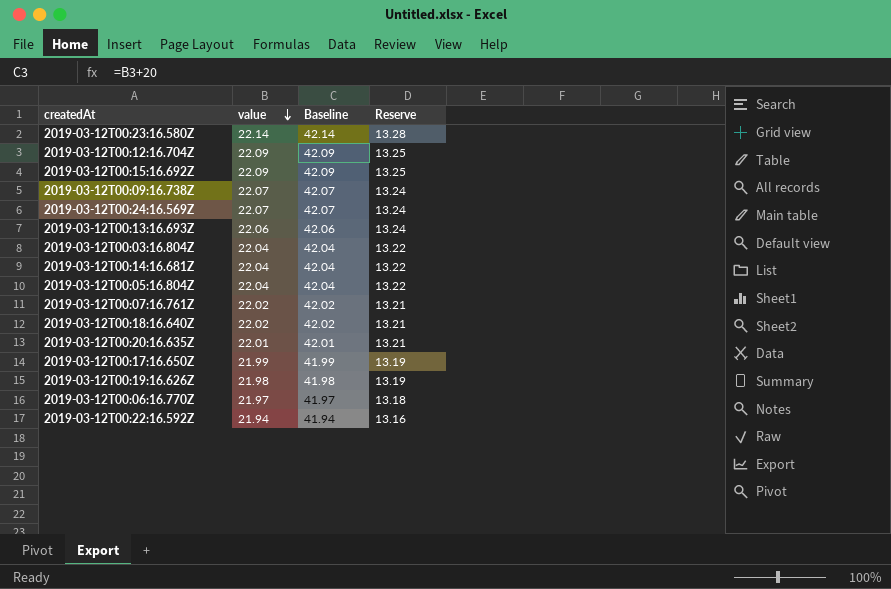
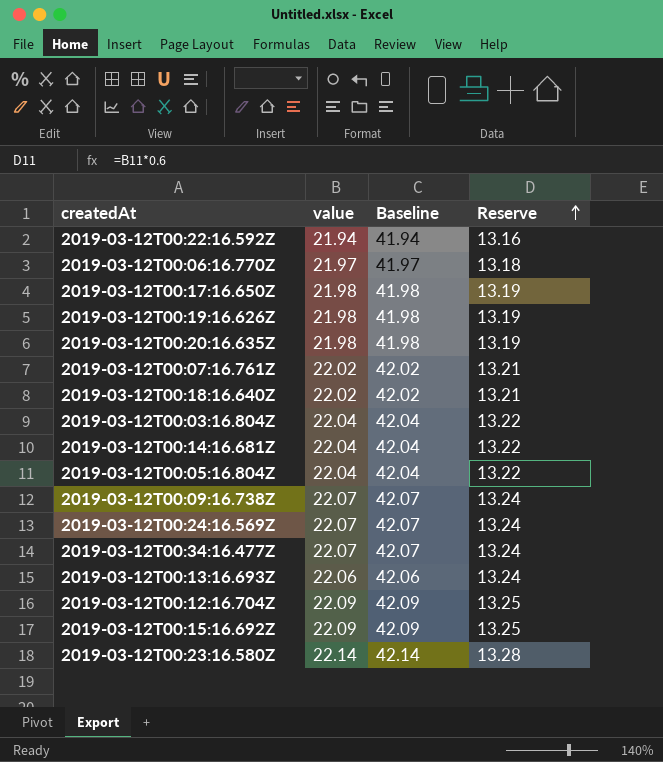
row order: value descending -> Reserve ascending
2019-03-12T00:17:16.650Z | value: 21.99 -> 21.98
2019-03-12T00:17:16.650Z | Baseline: 41.99 -> 41.98
2019-03-12T00:20:16.635Z | value: 22.01 -> 21.98
2019-03-12T00:20:16.635Z | Baseline: 42.01 -> 41.98
2019-03-12T00:20:16.635Z | Reserve: 13.21 -> 13.19
row 2019-03-12T00:34:16.477Z: none -> 22.07 | 42.07 | 13.24

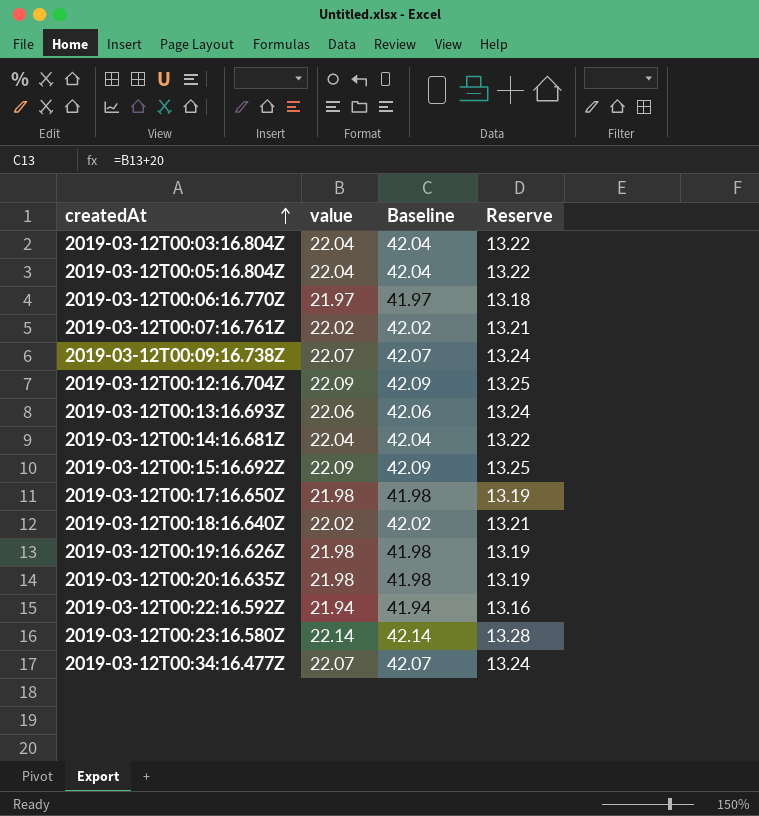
row order: Reserve ascending -> createdAt ascending
row 2019-03-12T00:24:16.569Z: 22.07 | 42.07 | 13.24 -> none

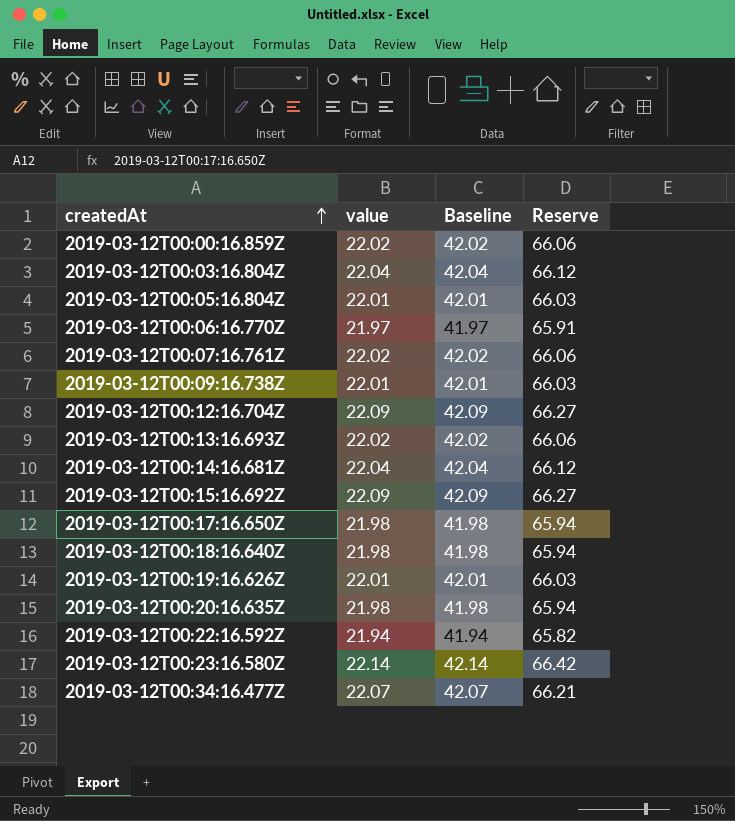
column Reserve | formula: [value] * 0.6 -> [value] * 3
row 2019-03-12T00:00:16.859Z: none -> 22.02 | 42.02 | 66.06
2019-03-12T00:05:16.804Z | value: 22.04 -> 22.01
2019-03-12T00:05:16.804Z | Baseline: 42.04 -> 42.01
2019-03-12T00:09:16.738Z | value: 22.07 -> 22.01
2019-03-12T00:09:16.738Z | Baseline: 42.07 -> 42.01
2019-03-12T00:13:16.693Z | value: 22.06 -> 22.02
2019-03-12T00:13:16.693Z | Baseline: 42.06 -> 42.02
2019-03-12T00:18:16.640Z | value: 22.02 -> 21.98
2019-03-12T00:18:16.640Z | Baseline: 42.02 -> 41.98
2019-03-12T00:19:16.626Z | value: 21.98 -> 22.01
2019-03-12T00:19:16.626Z | Baseline: 41.98 -> 42.01

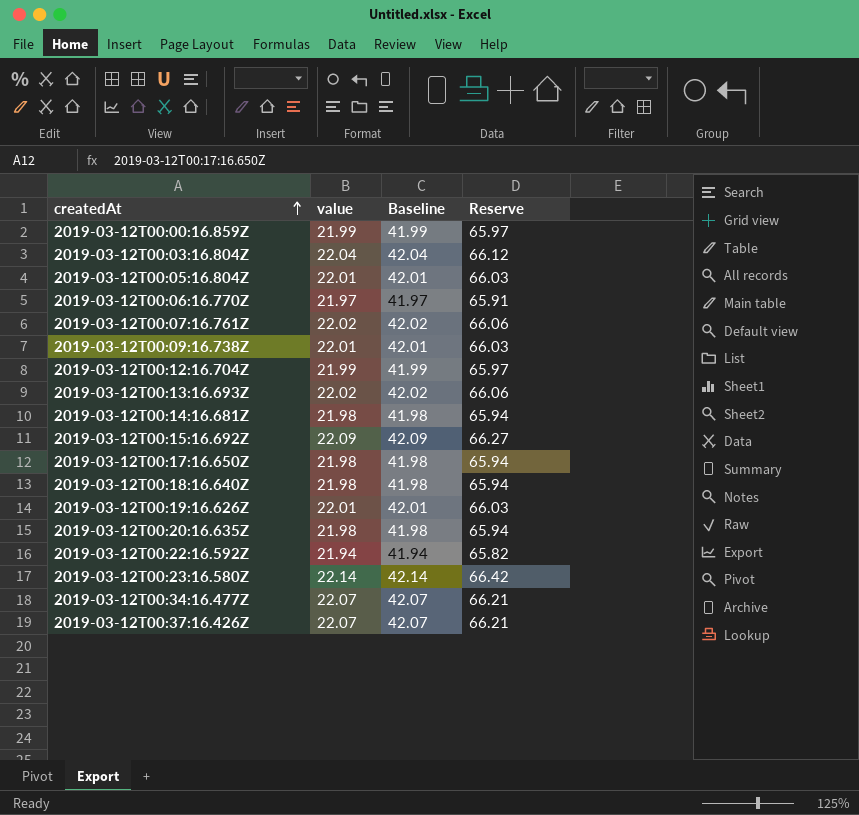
2019-03-12T00:00:16.859Z | value: 22.02 -> 21.99
2019-03-12T00:00:16.859Z | Baseline: 42.02 -> 41.99
2019-03-12T00:00:16.859Z | Reserve: 66.06 -> 65.97
2019-03-12T00:12:16.704Z | value: 22.09 -> 21.99
2019-03-12T00:12:16.704Z | Baseline: 42.09 -> 41.99
2019-03-12T00:12:16.704Z | Reserve: 66.27 -> 65.97
2019-03-12T00:14:16.681Z | value: 22.04 -> 21.98
2019-03-12T00:14:16.681Z | Baseline: 42.04 -> 41.98
2019-03-12T00:14:16.681Z | Reserve: 66.12 -> 65.94
row 2019-03-12T00:37:16.426Z: none -> 22.07 | 42.07 | 66.21

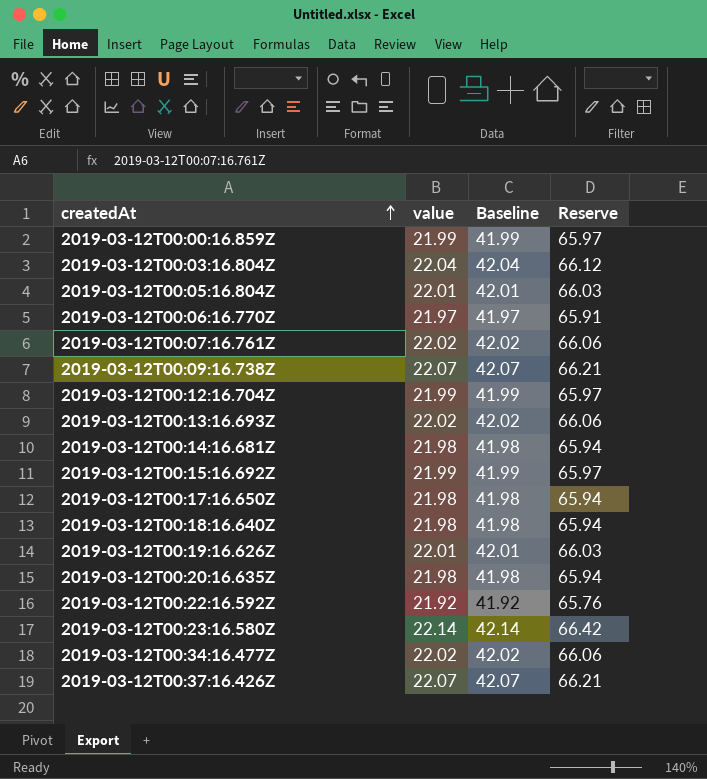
2019-03-12T00:09:16.738Z | value: 22.01 -> 22.07
2019-03-12T00:09:16.738Z | Baseline: 42.01 -> 42.07
2019-03-12T00:09:16.738Z | Reserve: 66.03 -> 66.21
2019-03-12T00:15:16.692Z | value: 22.09 -> 21.99
2019-03-12T00:15:16.692Z | Baseline: 42.09 -> 41.99
2019-03-12T00:15:16.692Z | Reserve: 66.27 -> 65.97
2019-03-12T00:22:16.592Z | value: 21.94 -> 21.92
2019-03-12T00:22:16.592Z | Baseline: 41.94 -> 41.92
2019-03-12T00:22:16.592Z | Reserve: 65.82 -> 65.76
2019-03-12T00:34:16.477Z | value: 22.07 -> 22.02
2019-03-12T00:34:16.477Z | Baseline: 42.07 -> 42.02
2019-03-12T00:34:16.477Z | Reserve: 66.21 -> 66.06

